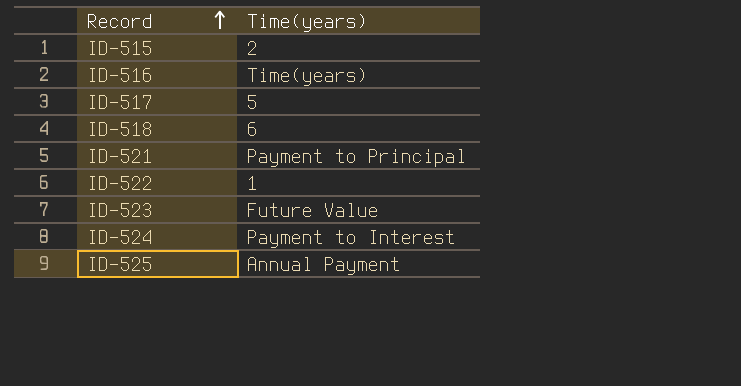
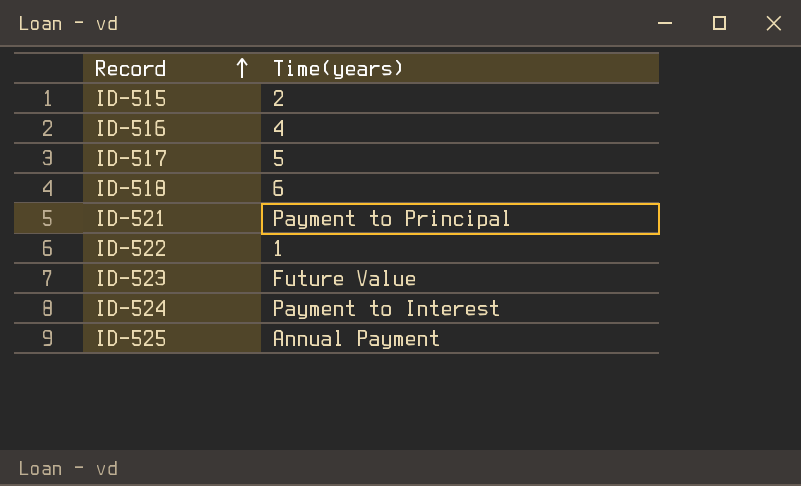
ID-516 | Time(years): Time(years) -> 4

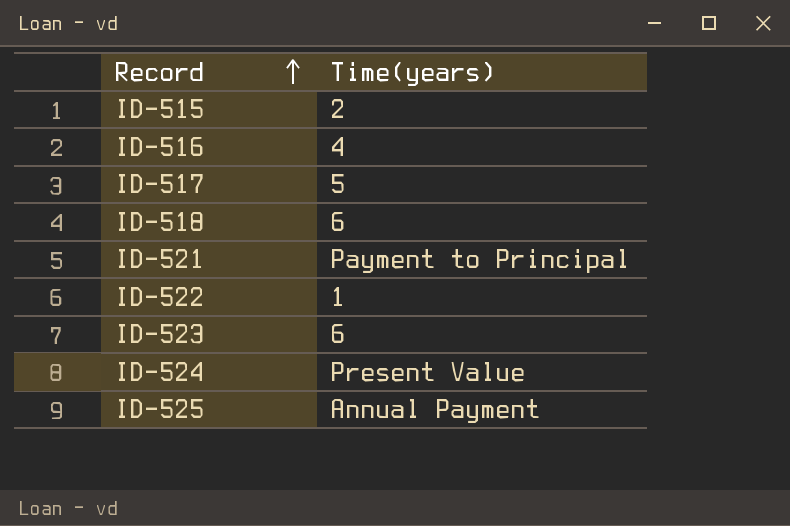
ID-523 | Time(years): Future Value -> 6
ID-524 | Time(years): Payment to Interest -> Present Value

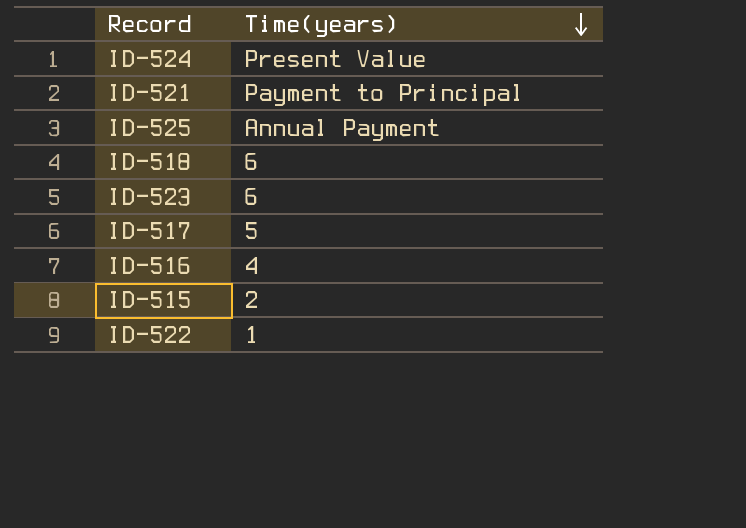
row order: Record ascending -> Time(years) descending

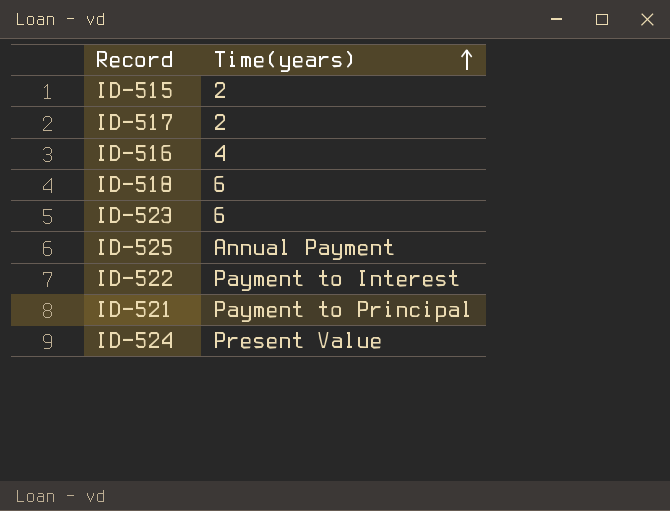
row order: Time(years) descending -> Time(years) ascending
ID-517 | Time(years): 5 -> 2
ID-522 | Time(years): 1 -> Payment to Interest

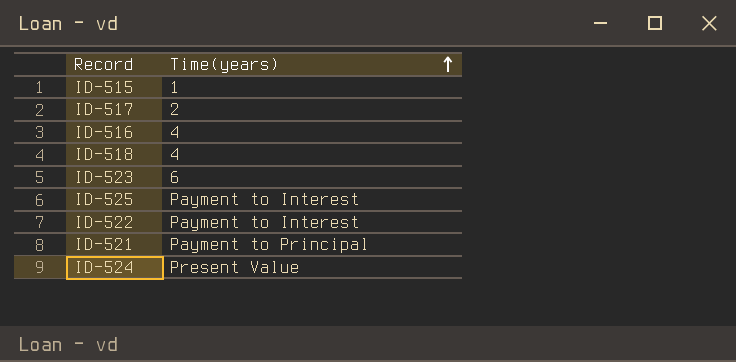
ID-515 | Time(years): 2 -> 1
ID-518 | Time(years): 6 -> 4
ID-525 | Time(years): Annual Payment -> Payment to Interest

